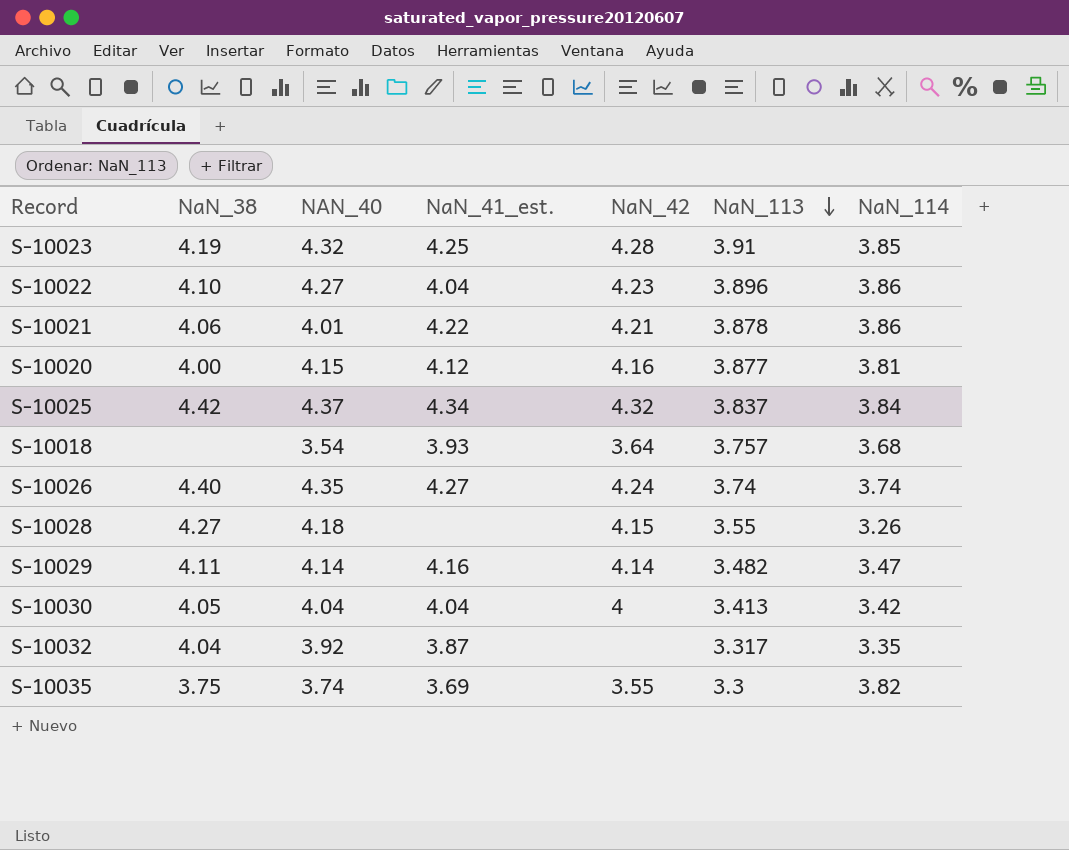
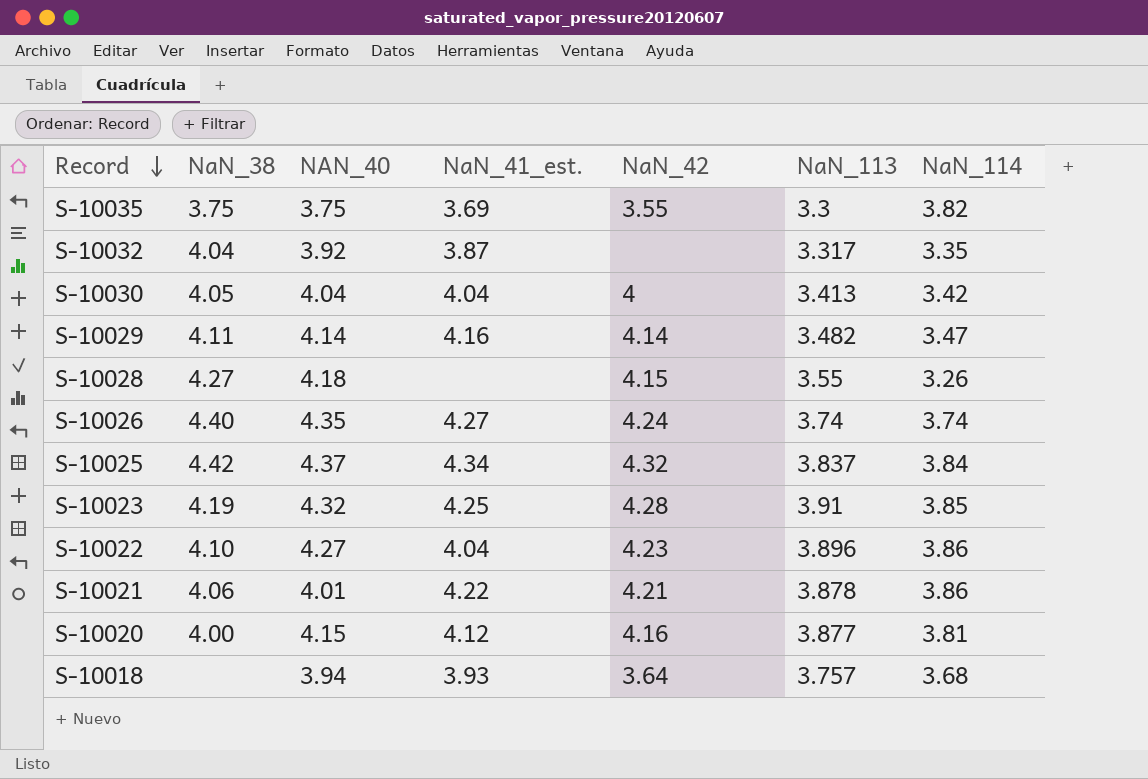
row order: NaN_113 descending -> Record descending
S-10035 | NAN_40: 3.74 -> 3.75
S-10018 | NAN_40: 3.54 -> 3.94

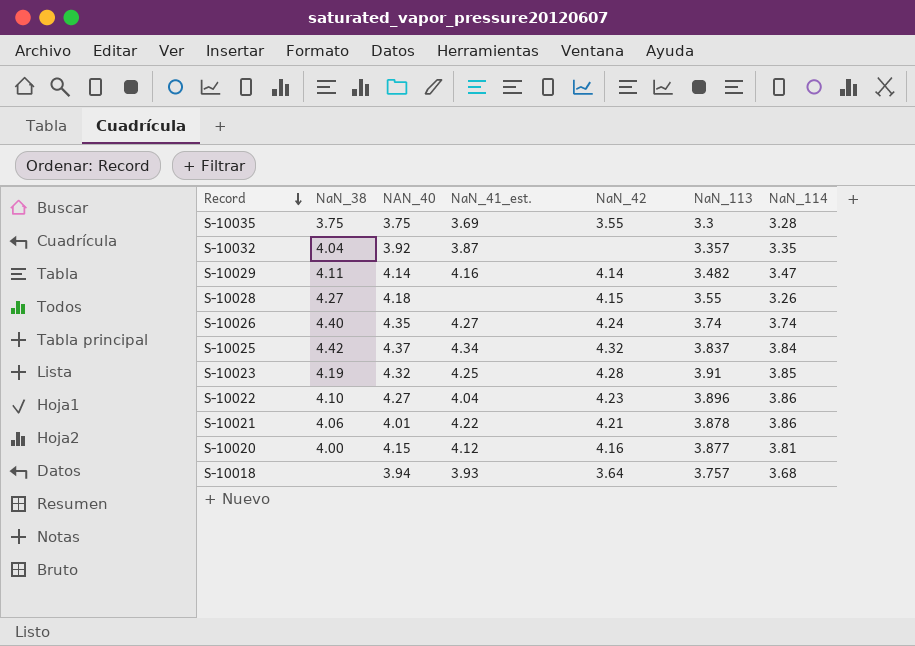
row S-10030: 4.05 | 4.04 | 4.04 | 4 | 3.413 | 3.42 -> none
S-10035 | NaN_114: 3.82 -> 3.28
S-10032 | NaN_113: 3.317 -> 3.357

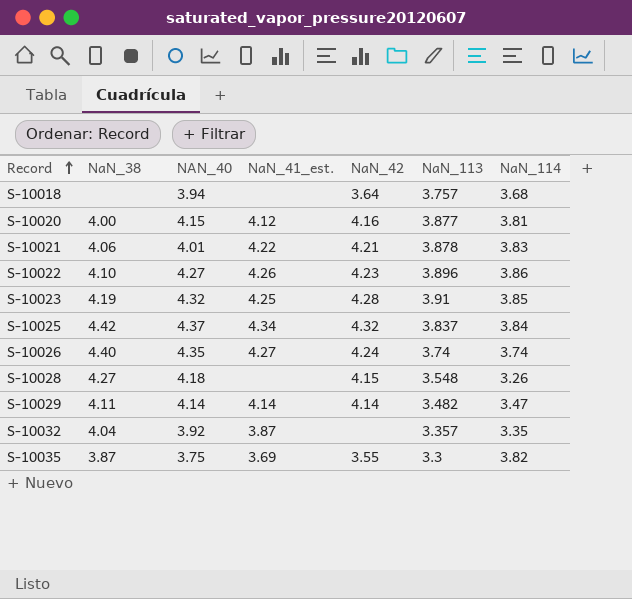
row order: Record descending -> Record ascending
S-10018 | NaN_41_est.: 3.93 -> none
S-10021 | NaN_114: 3.86 -> 3.83
S-10022 | NaN_41_est.: 4.04 -> 4.26
S-10028 | NaN_113: 3.55 -> 3.548
S-10029 | NaN_41_est.: 4.16 -> 4.14
S-10035 | NaN_38: 3.75 -> 3.87
S-10035 | NaN_114: 3.28 -> 3.82

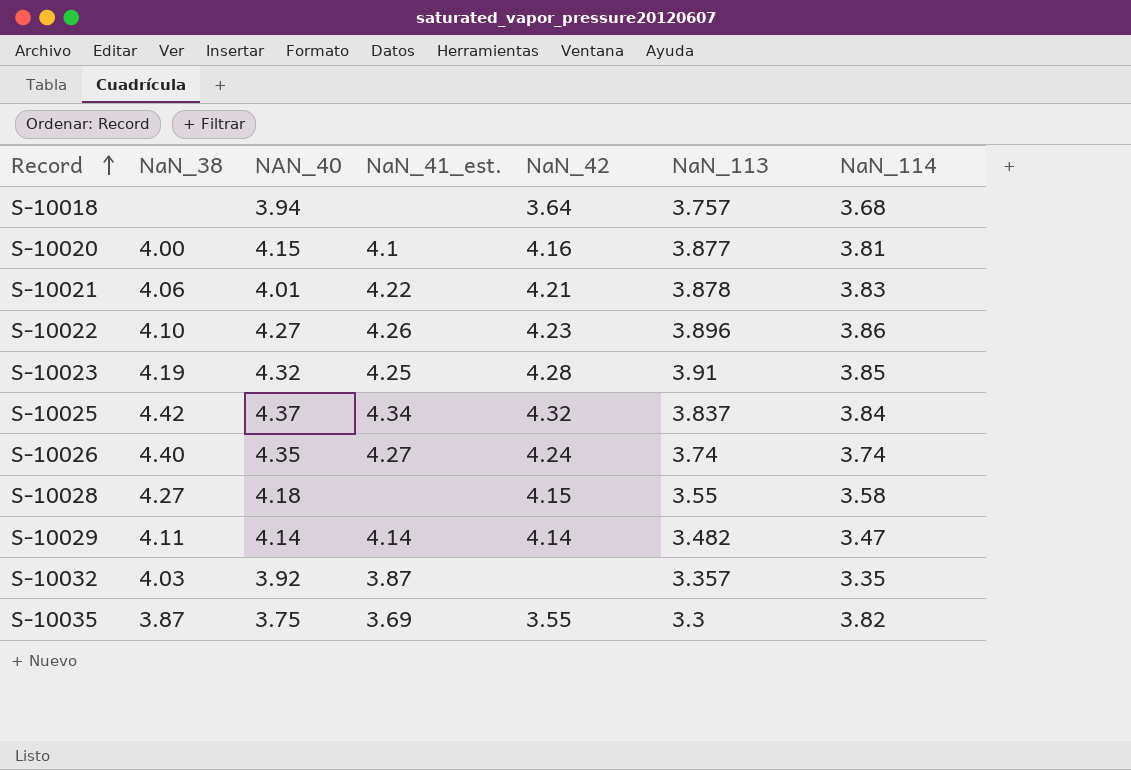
S-10020 | NaN_41_est.: 4.12 -> 4.1
S-10028 | NaN_113: 3.548 -> 3.55
S-10028 | NaN_114: 3.26 -> 3.58
S-10032 | NaN_38: 4.04 -> 4.03

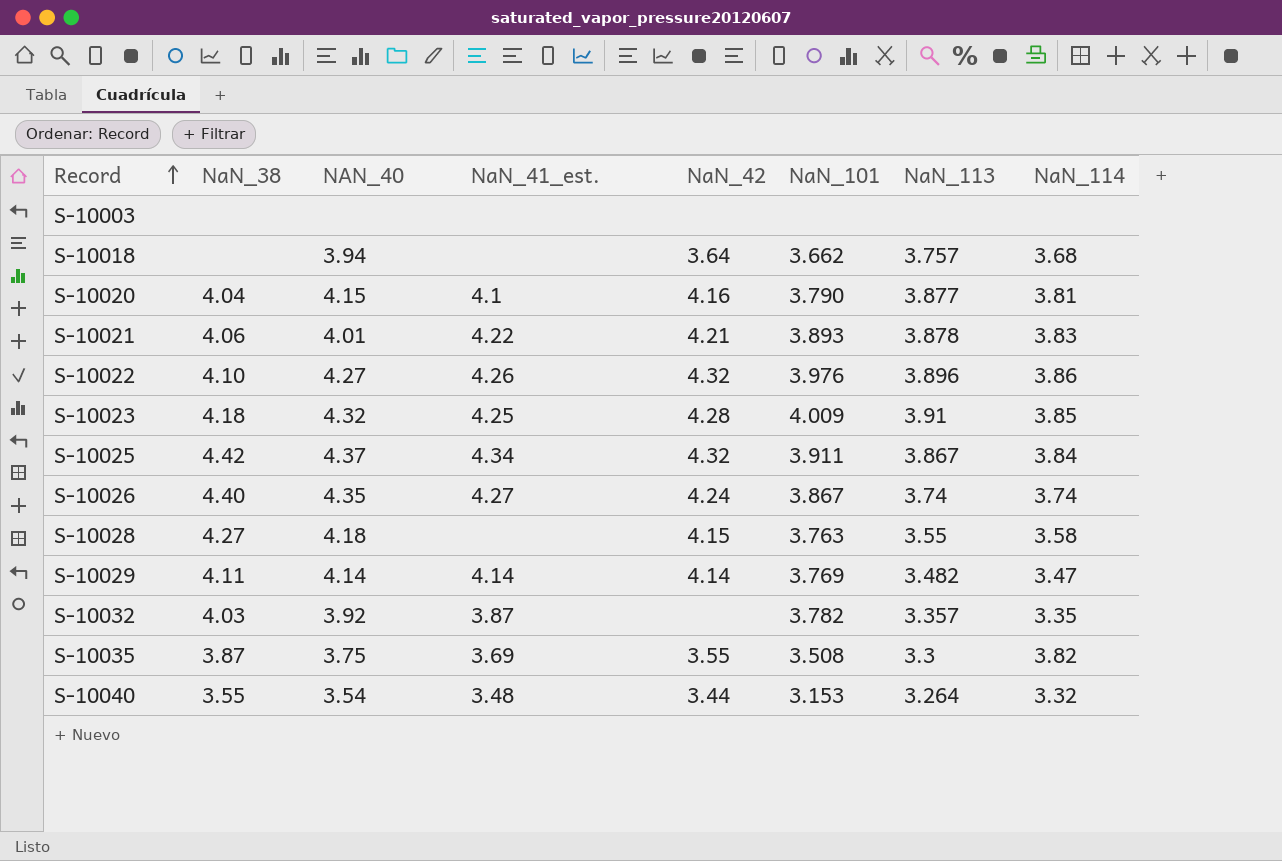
column NaN_101 | position: none -> 6
row S-10003: none -> none | none | none | none | none | none | none
S-10020 | NaN_38: 4.00 -> 4.04
S-10022 | NaN_42: 4.23 -> 4.32
S-10023 | NaN_38: 4.19 -> 4.18
S-10025 | NaN_113: 3.837 -> 3.867
row S-10040: none -> 3.55 | 3.54 | 3.48 | 3.44 | 3.153 | 3.264 | 3.32

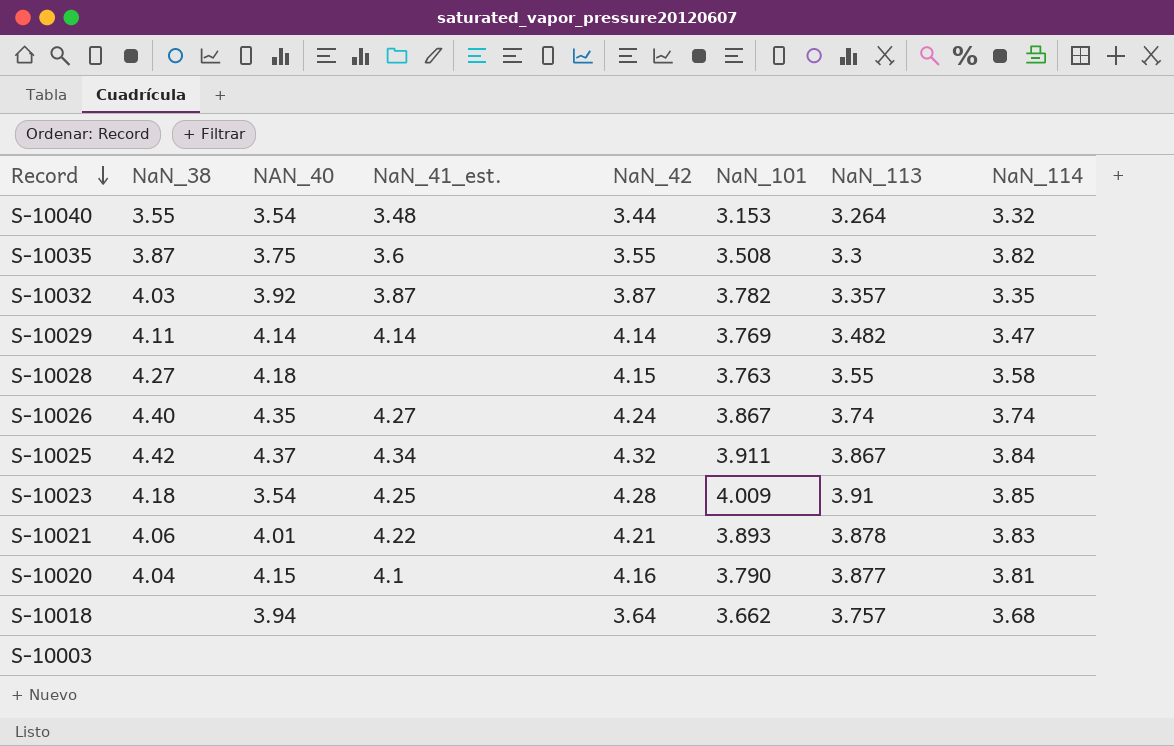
row order: Record ascending -> Record descending
row S-10022: 4.10 | 4.27 | 4.26 | 4.32 | 3.976 | 3.896 | 3.86 -> none
S-10035 | NaN_41_est.: 3.69 -> 3.6
S-10032 | NaN_42: none -> 3.87
S-10023 | NAN_40: 4.32 -> 3.54

